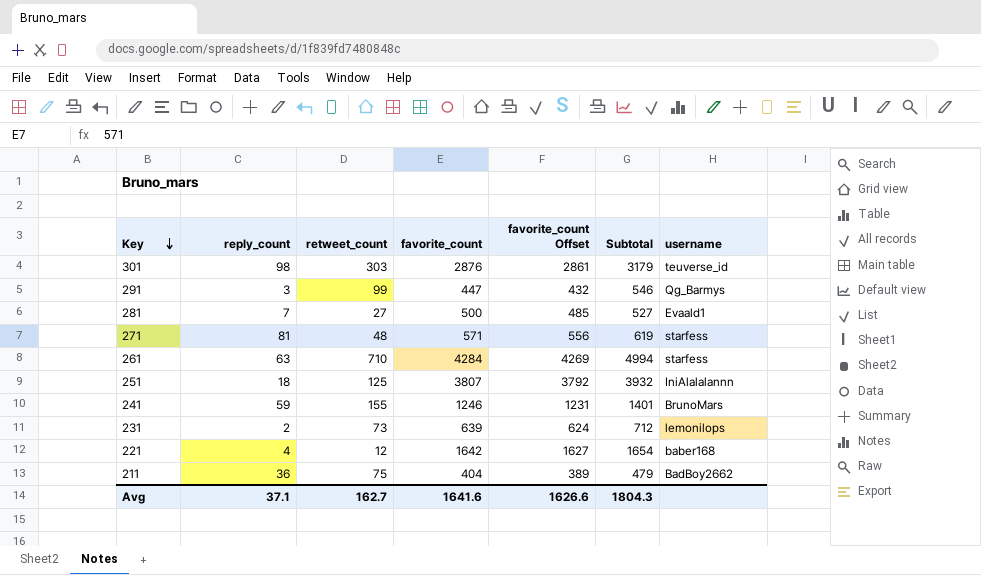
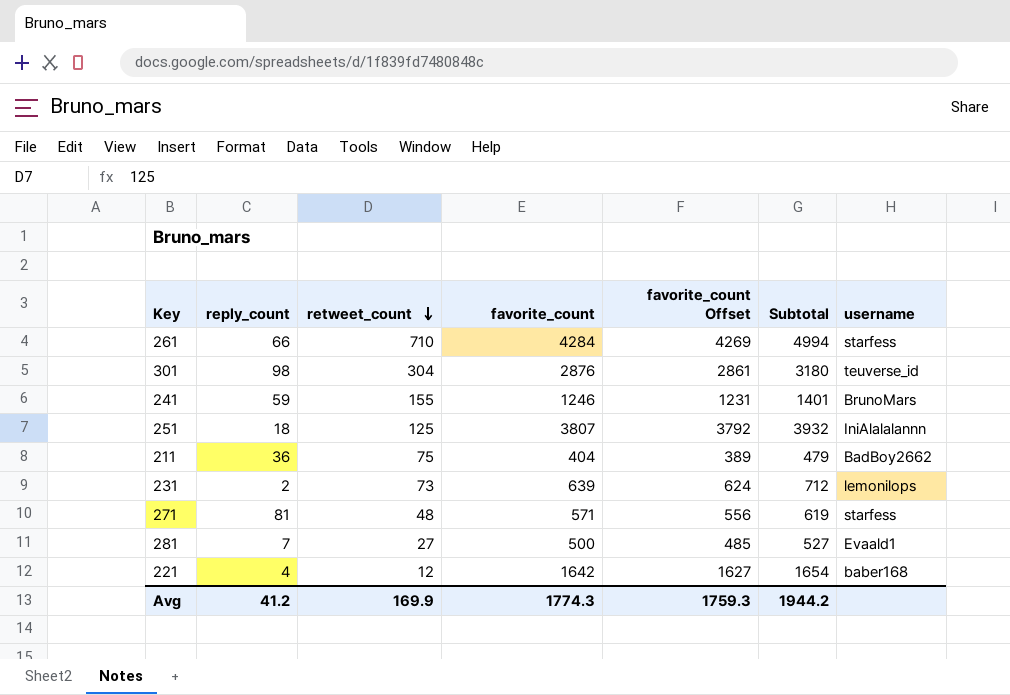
row order: Key descending -> retweet_count descending
row 291: 3 | 99 | 447 | 432 | 546 | Qg_Barmys -> none
261 | reply_count: 63 -> 66
301 | retweet_count: 303 -> 304
301 | Subtotal: 3179 -> 3180
Avg | reply_count: 37.1 -> 41.2
Avg | retweet_count: 162.7 -> 169.9
Avg | favorite_count: 1641.6 -> 1774.3
Avg | favorite_count Offset: 1626.6 -> 1759.3
Avg | Subtotal: 1804.3 -> 1944.2

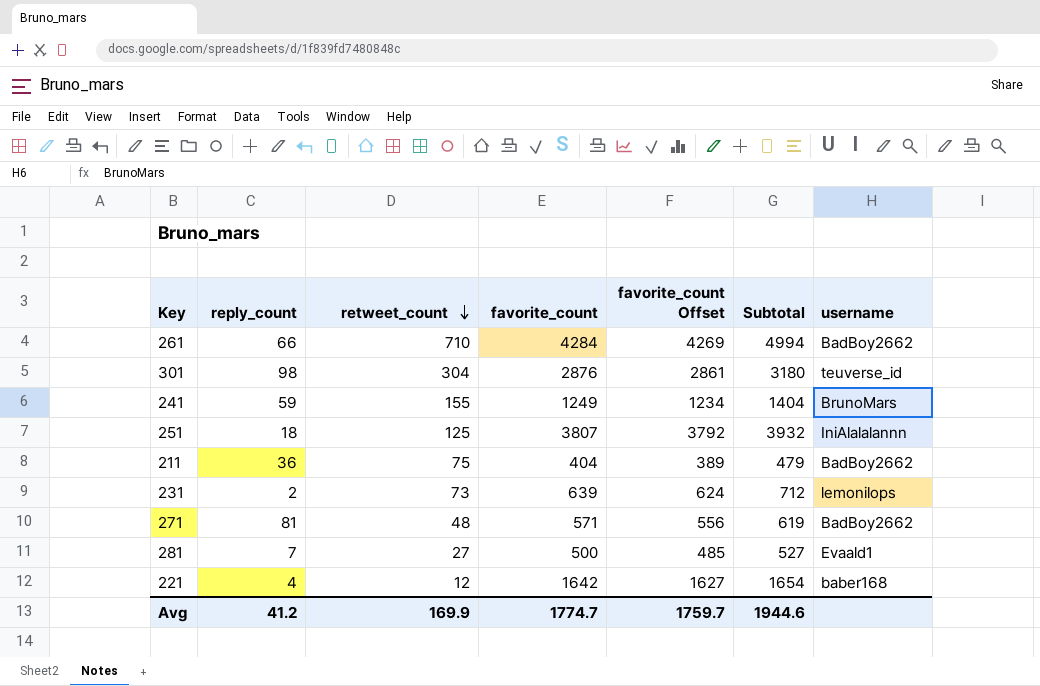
261 | username: starfess -> BadBoy2662
241 | favorite_count: 1246 -> 1249
241 | favorite_count Offset: 1231 -> 1234
241 | Subtotal: 1401 -> 1404
271 | username: starfess -> BadBoy2662
Avg | favorite_count: 1774.3 -> 1774.7
Avg | favorite_count Offset: 1759.3 -> 1759.7
Avg | Subtotal: 1944.2 -> 1944.6

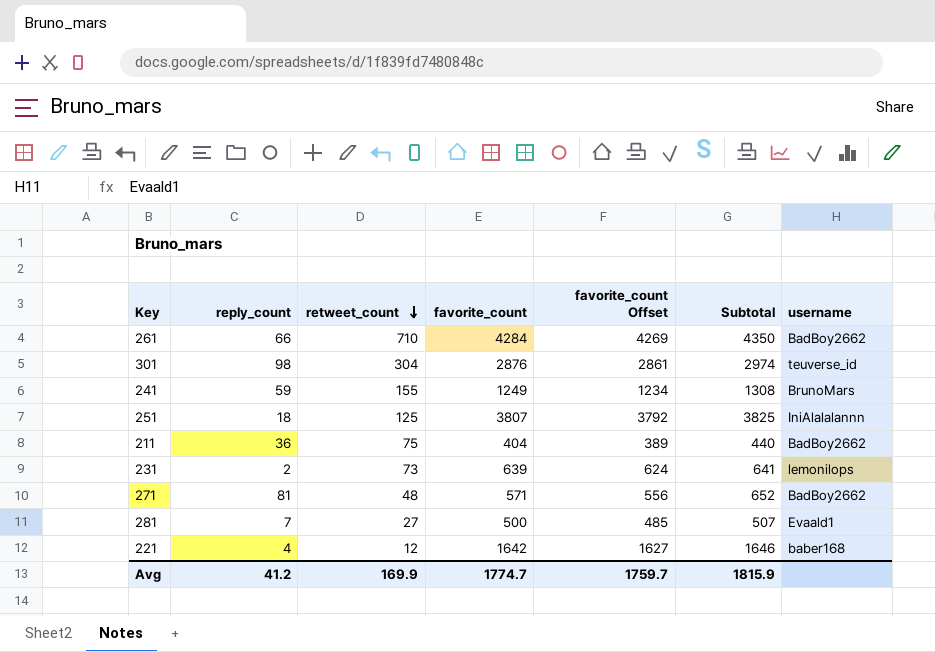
column Subtotal | formula: [retweet_count] + [favorite_count] -> [reply_count] + [favorite_count]
Avg | Subtotal: 1944.6 -> 1815.9

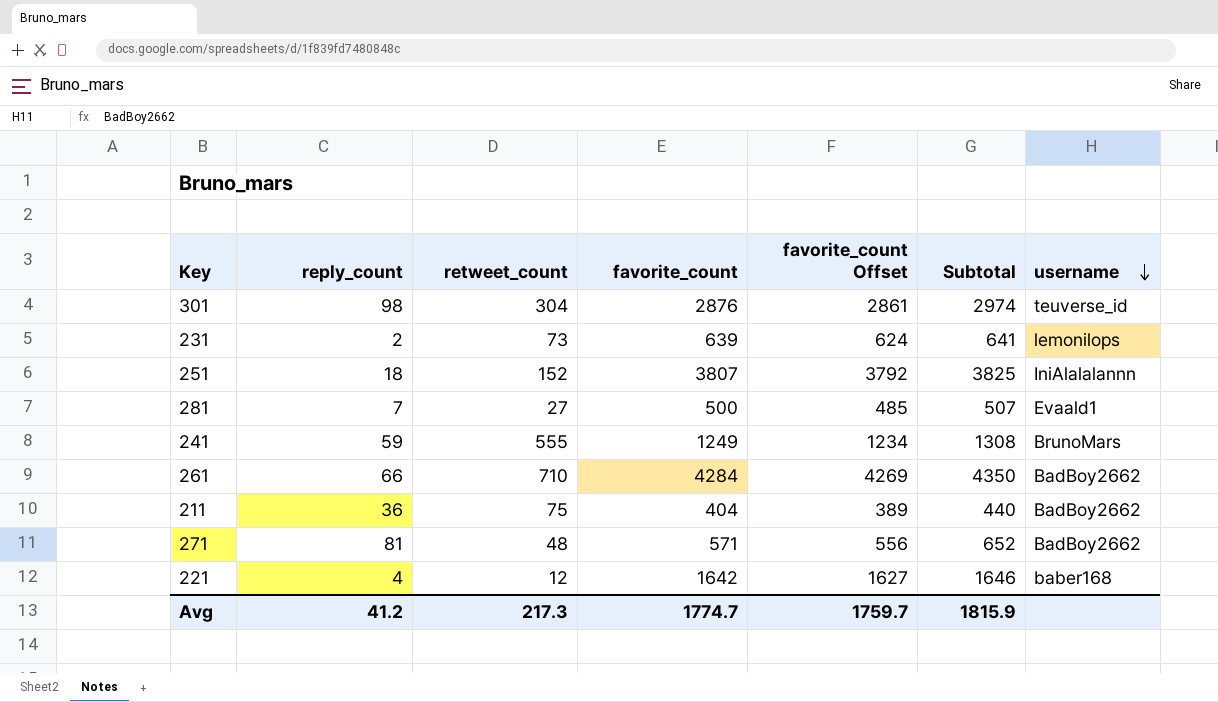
row order: retweet_count descending -> username descending
251 | retweet_count: 125 -> 152
241 | retweet_count: 155 -> 555
Avg | retweet_count: 169.9 -> 217.3

